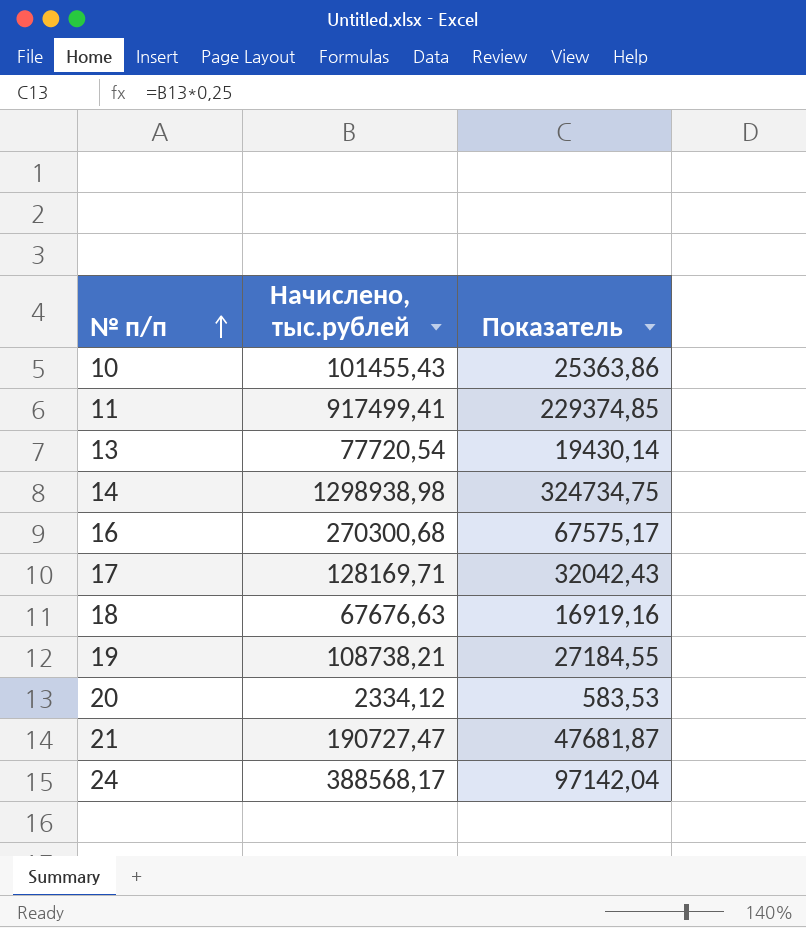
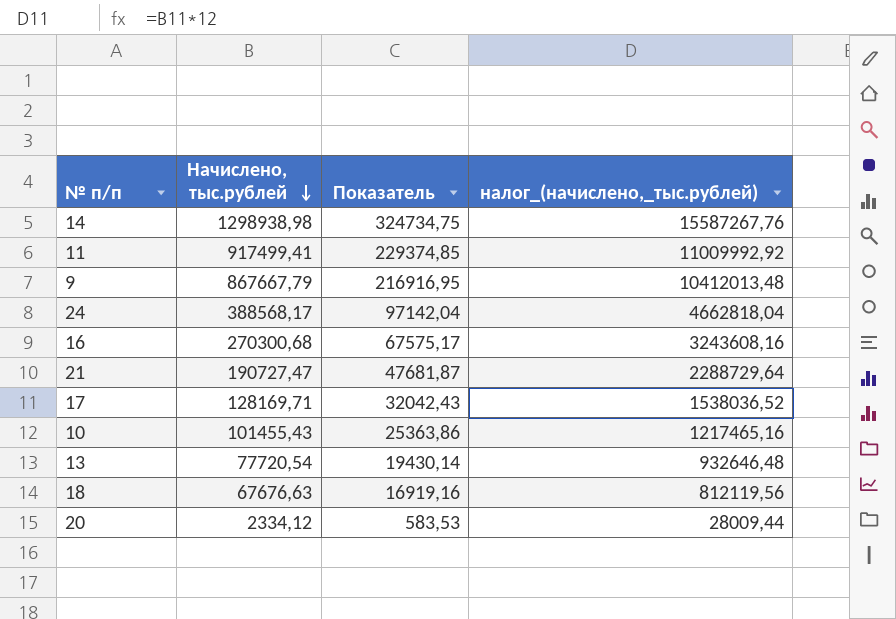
row order: № п/п ascending -> Начислено, тыс.рублей descending
column налог_(начислено,_тыс.рублей) | formula: none -> [Начислено, тыс.рублей] * 12
row 19: 108738,21 | 27184,55 -> none
row 9: none -> 867667,79 | 216916,95 | 10412013,48

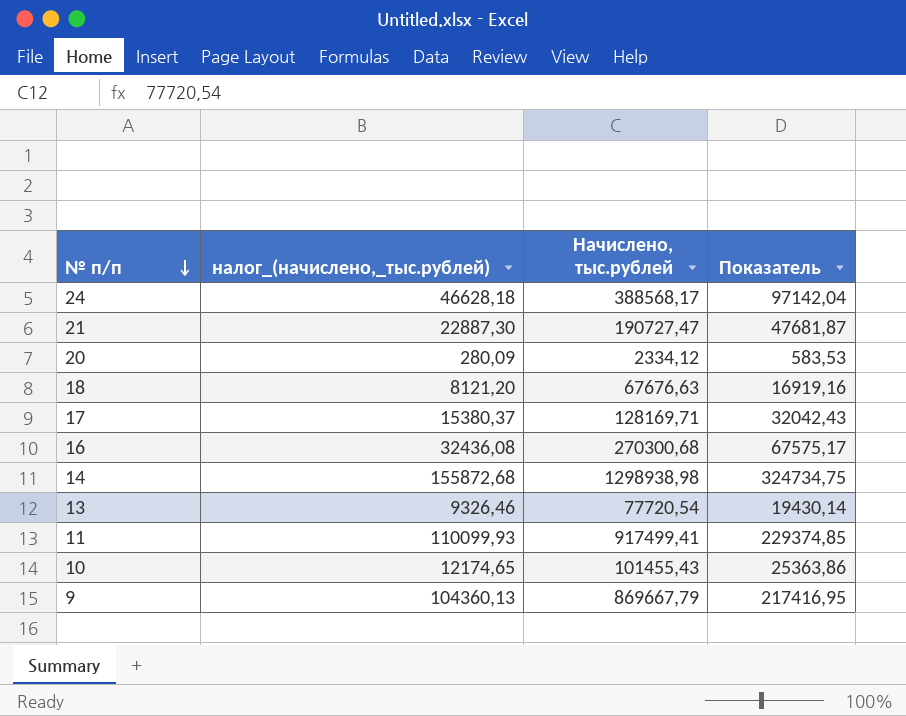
row order: Начислено, тыс.рублей descending -> № п/п descending
column налог_(начислено,_тыс.рублей) | formula: [Начислено, тыс.рублей] * 12 -> [Начислено, тыс.рублей] * 0,12
column налог_(начислено,_тыс.рублей) | position: 4 -> 2
9 | Начислено, тыс.рублей: 867667,79 -> 869667,79
9 | Показатель: 216916,95 -> 217416,95

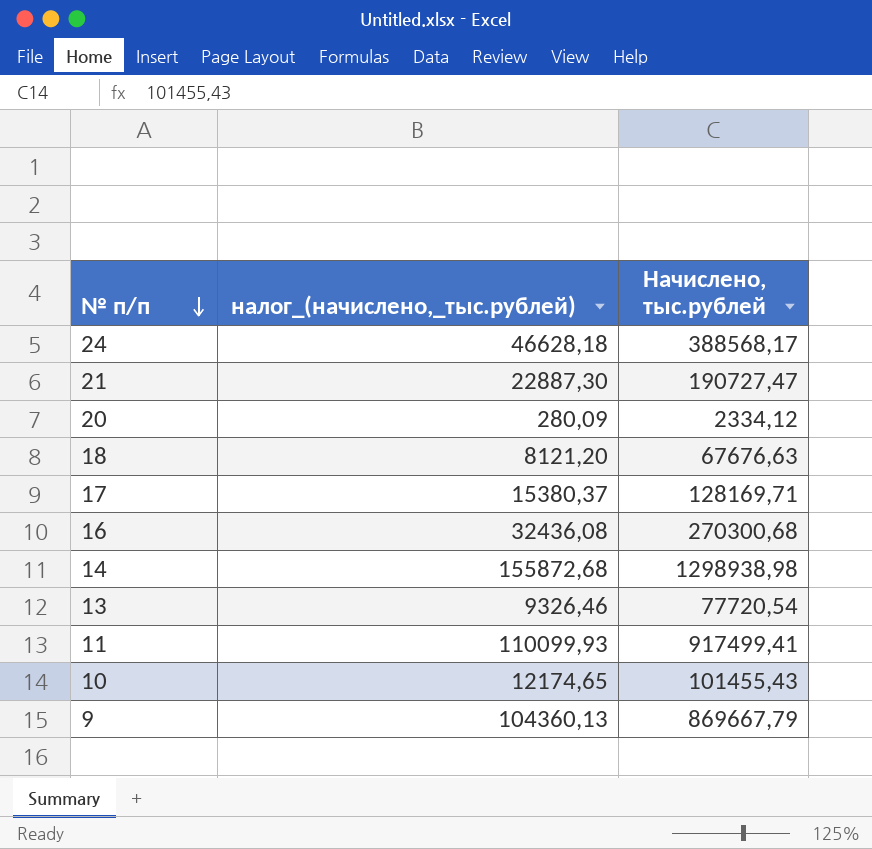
column Показатель | formula: [Начислено, тыс.рублей] * 0,25 -> none

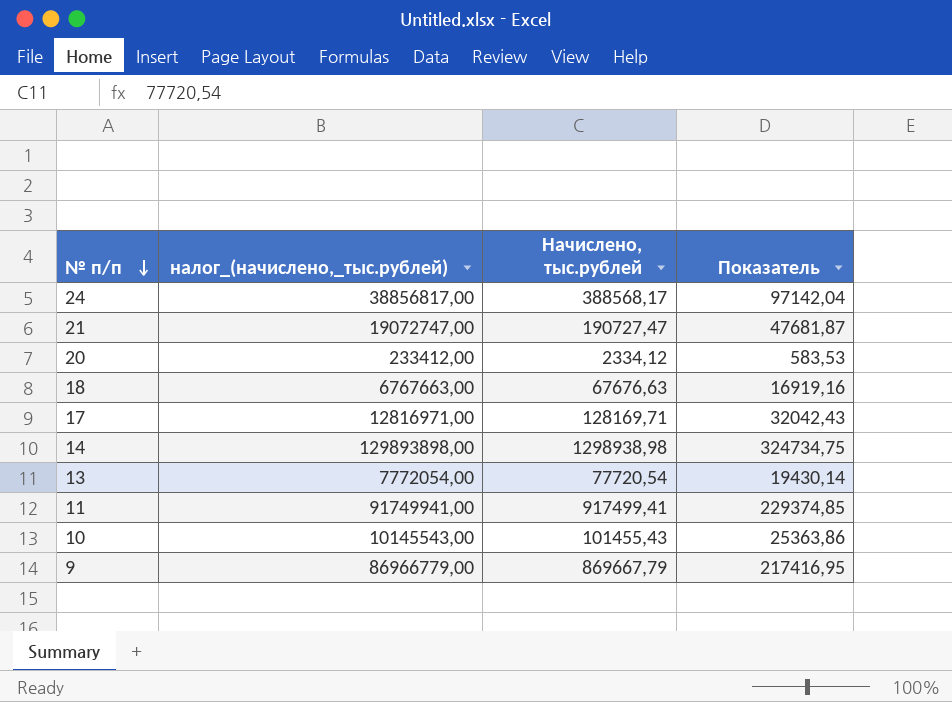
column налог_(начислено,_тыс.рублей) | formula: [Начислено, тыс.рублей] * 0,12 -> [Начислено, тыс.рублей] * 100
column Показатель | formula: none -> [Начислено, тыс.рублей] * 0,25
row 16: 32436,08 | 270300,68 -> none

